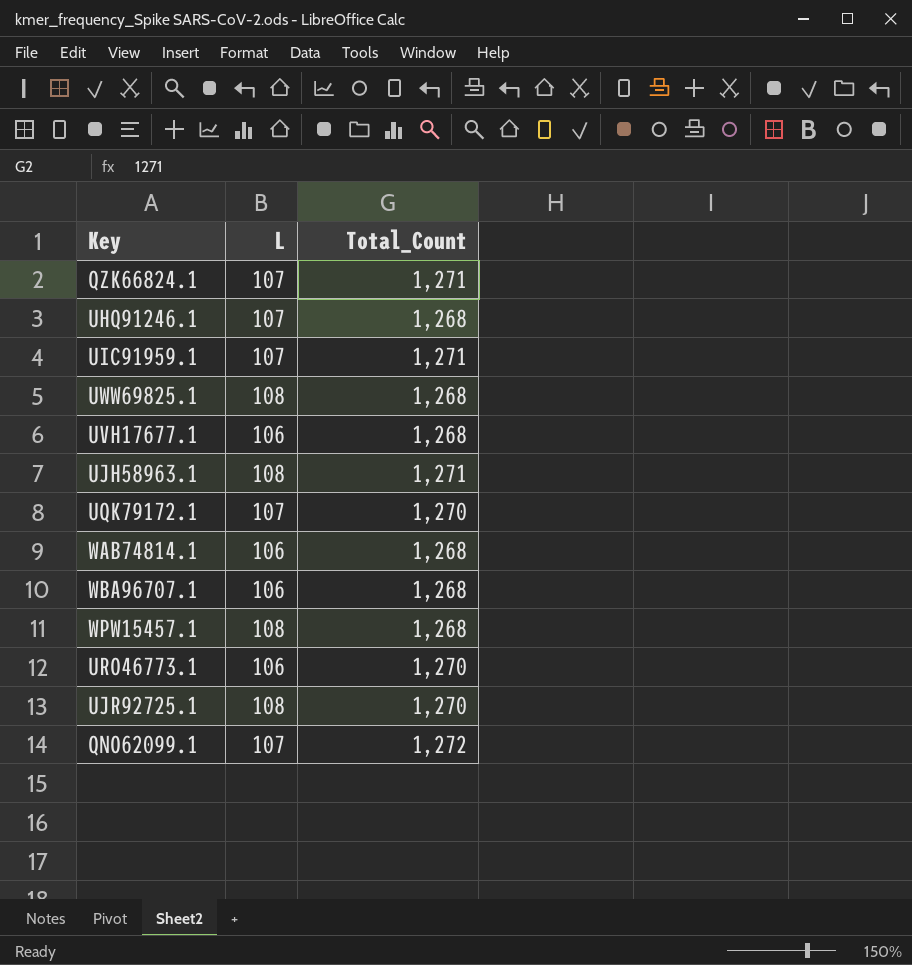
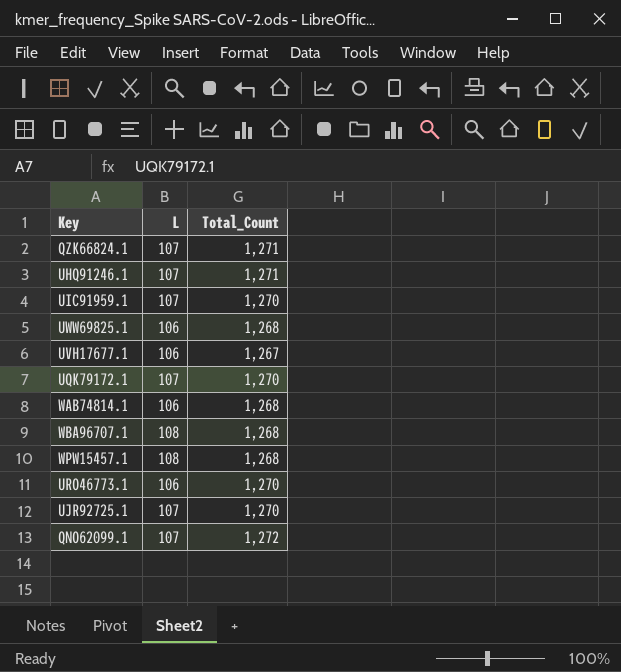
row UJH58963.1: 108 | 1,271 -> none
UHQ91246.1 | Total_Count: 1,268 -> 1,271
UIC91959.1 | Total_Count: 1,271 -> 1,270
UWW69825.1 | L: 108 -> 106
UVH17677.1 | Total_Count: 1,268 -> 1,267
WBA96707.1 | L: 106 -> 108
UJR92725.1 | L: 108 -> 107

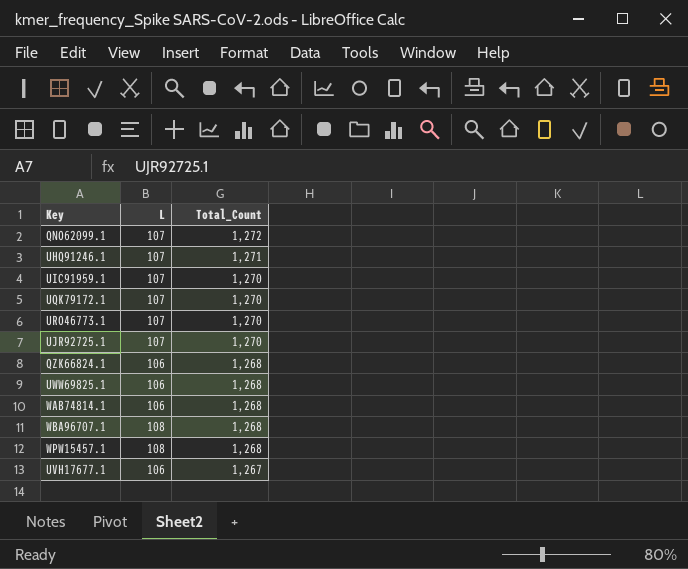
row order: none -> Total_Count descending
URO46773.1 | L: 106 -> 107
QZK66824.1 | L: 107 -> 106
QZK66824.1 | Total_Count: 1,271 -> 1,268

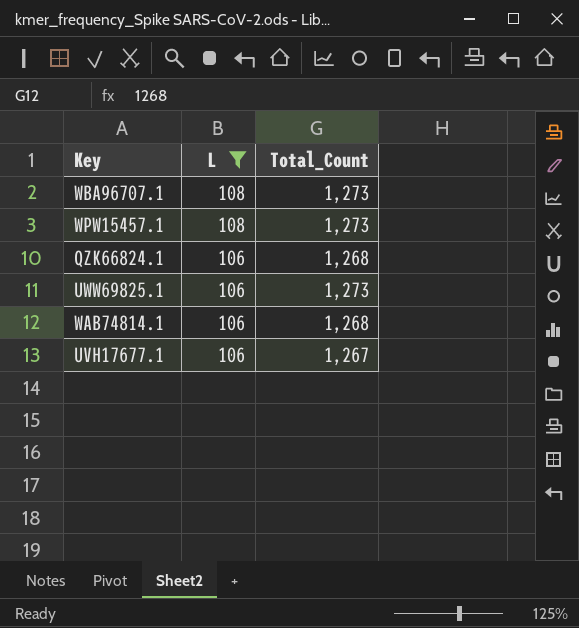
filter: none -> L != 107
row order: Total_Count descending -> L descending
WBA96707.1 | Total_Count: 1,268 -> 1,273
WPW15457.1 | Total_Count: 1,268 -> 1,273
UWW69825.1 | Total_Count: 1,268 -> 1,273

